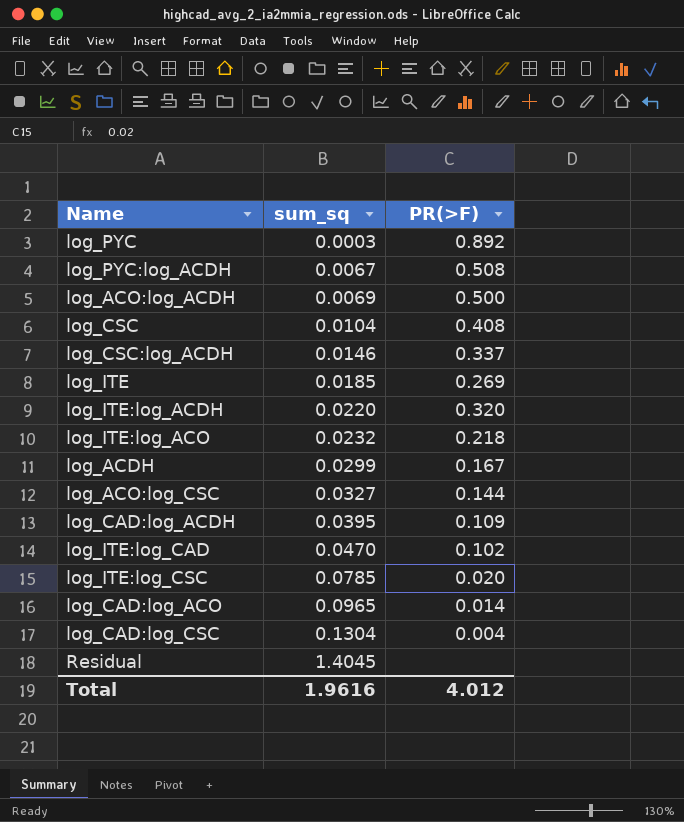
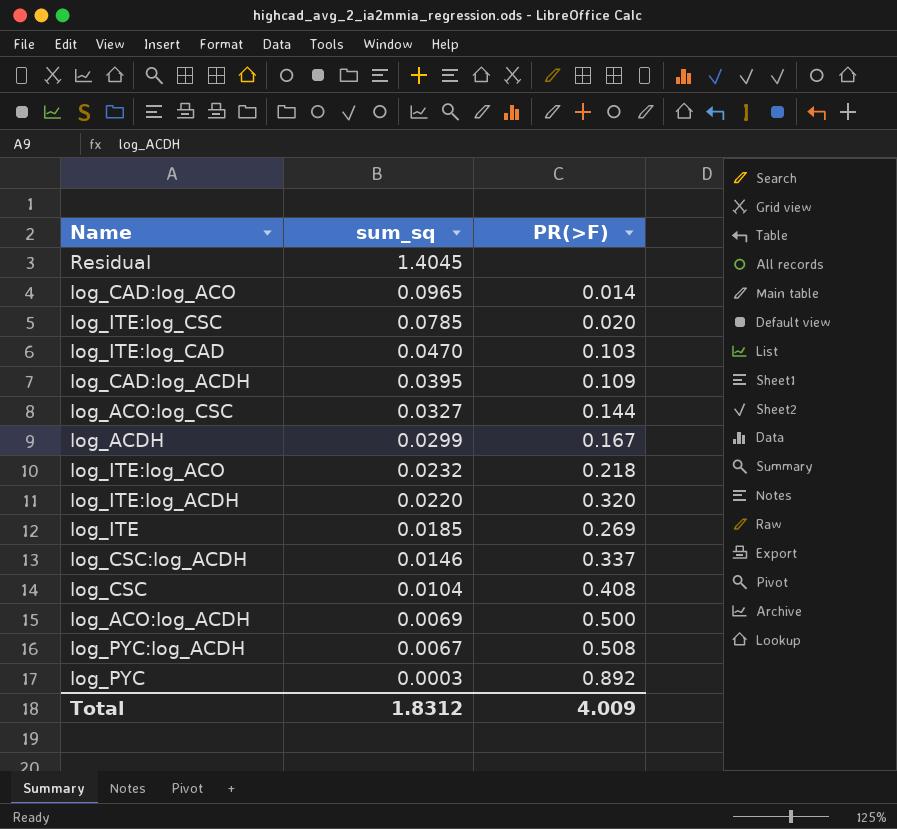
row order: sum_sq ascending -> sum_sq descending
row log_CAD:log_CSC: 0.1304 | 0.004 -> none
log_ITE:log_CAD | PR(>F): 0.102 -> 0.103
Total | sum_sq: 1.9616 -> 1.8312
Total | PR(>F): 4.012 -> 4.009

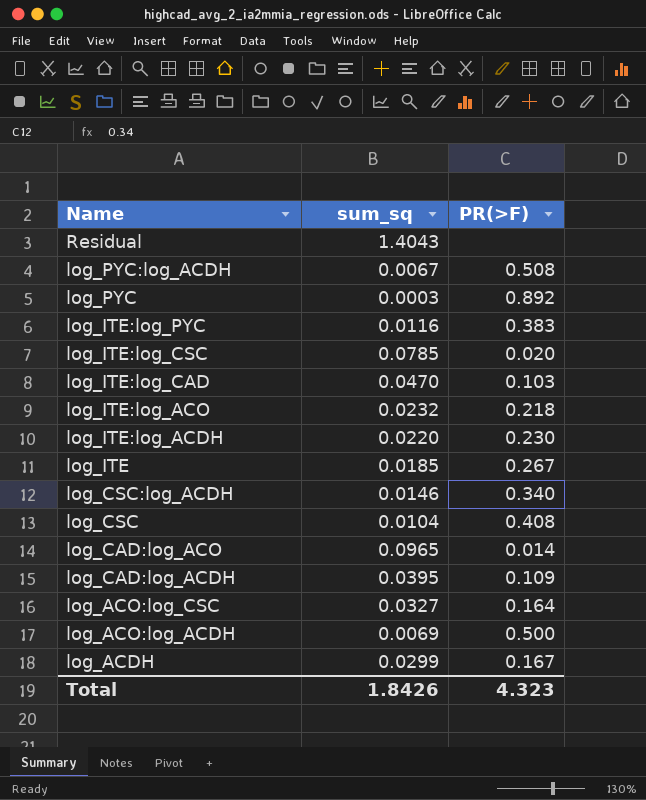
row order: sum_sq descending -> Name descending
Residual | sum_sq: 1.4045 -> 1.4043
row log_ITE:log_PYC: none -> 0.0116 | 0.383
log_ITE:log_ACDH | PR(>F): 0.320 -> 0.230
log_ITE | PR(>F): 0.269 -> 0.267
log_CSC:log_ACDH | PR(>F): 0.337 -> 0.340
log_ACO:log_CSC | PR(>F): 0.144 -> 0.164
Total | sum_sq: 1.8312 -> 1.8426
Total | PR(>F): 4.009 -> 4.323

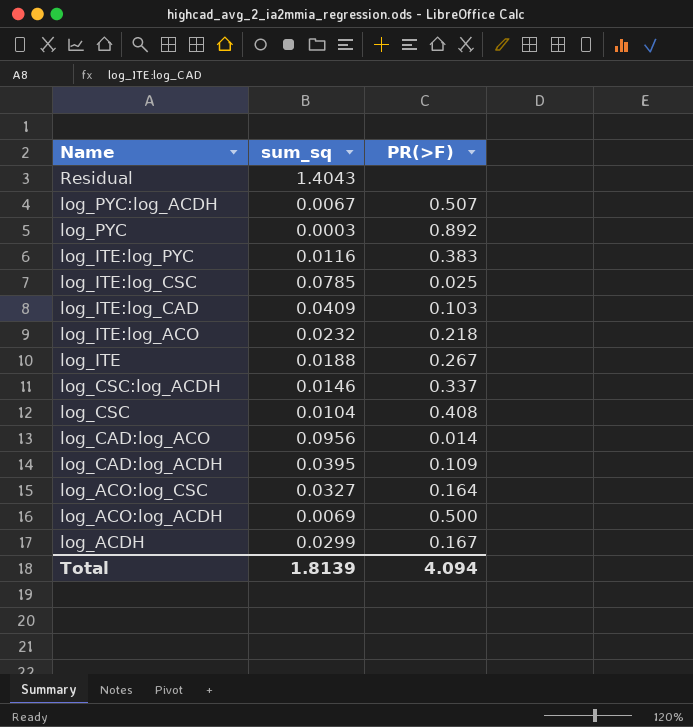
row log_ITE:log_ACDH: 0.0220 | 0.230 -> none
log_PYC:log_ACDH | PR(>F): 0.508 -> 0.507
log_ITE:log_CSC | PR(>F): 0.020 -> 0.025
log_ITE:log_CAD | sum_sq: 0.0470 -> 0.0409
log_ITE | sum_sq: 0.0185 -> 0.0188
log_CSC:log_ACDH | PR(>F): 0.340 -> 0.337
log_CAD:log_ACO | sum_sq: 0.0965 -> 0.0956
Total | sum_sq: 1.8426 -> 1.8139
Total | PR(>F): 4.323 -> 4.094

